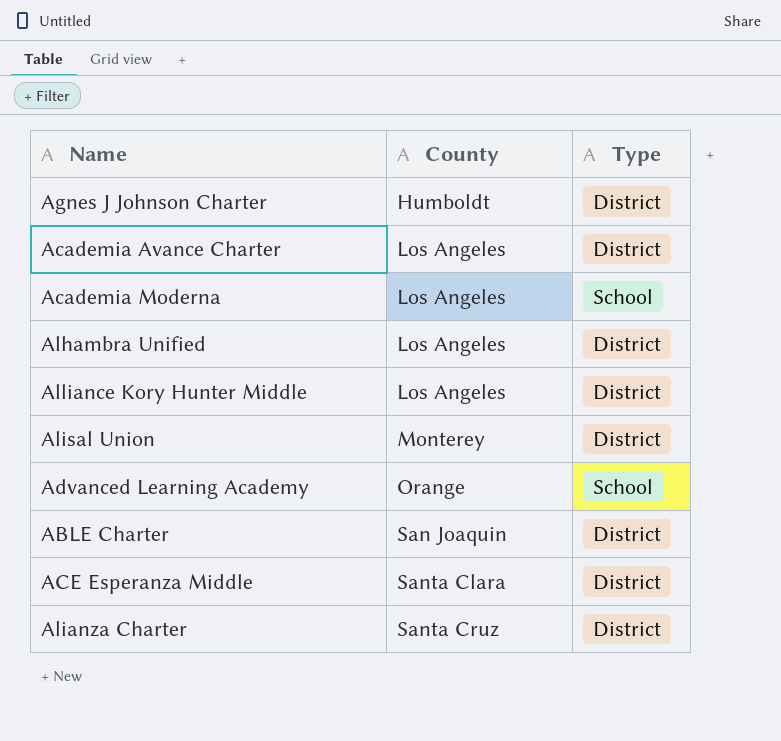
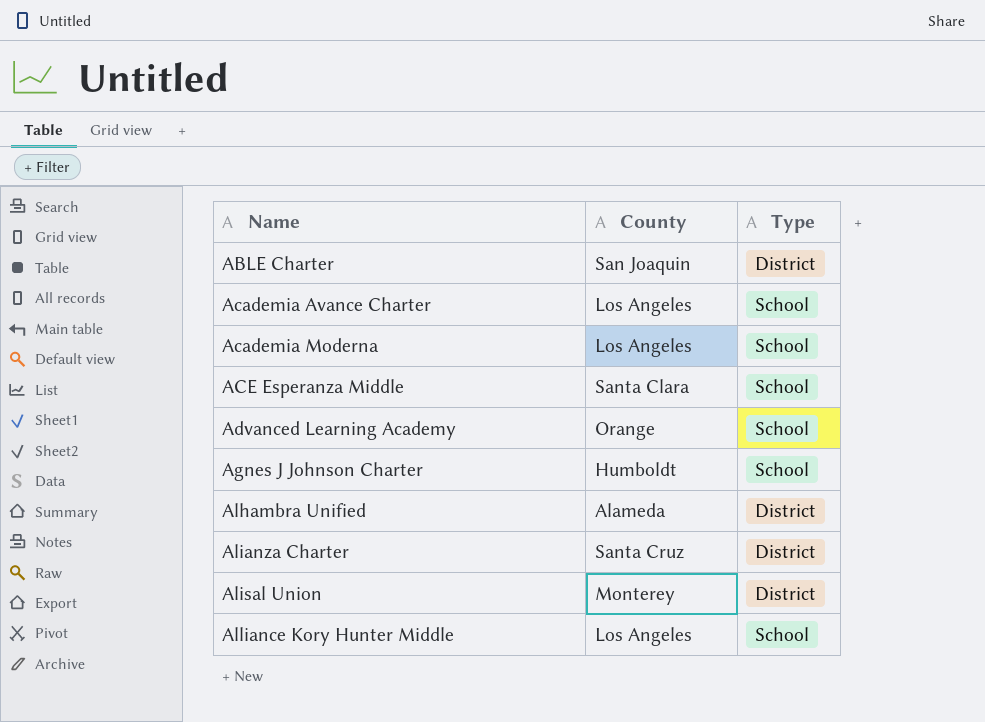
row order: County ascending -> Name ascending
Academia Avance Charter | Type: District -> School
ACE Esperanza Middle | Type: District -> School
Agnes J Johnson Charter | Type: District -> School
Alhambra Unified | County: Los Angeles -> Alameda
Alliance Kory Hunter Middle | Type: District -> School

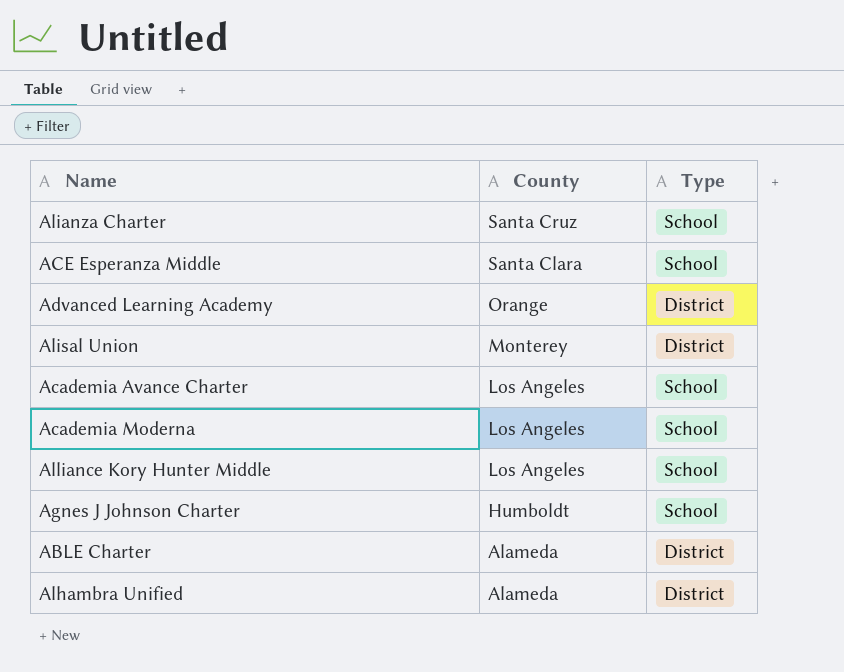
row order: Name ascending -> County descending
Alianza Charter | Type: District -> School
Advanced Learning Academy | Type: School -> District
ABLE Charter | County: San Joaquin -> Alameda

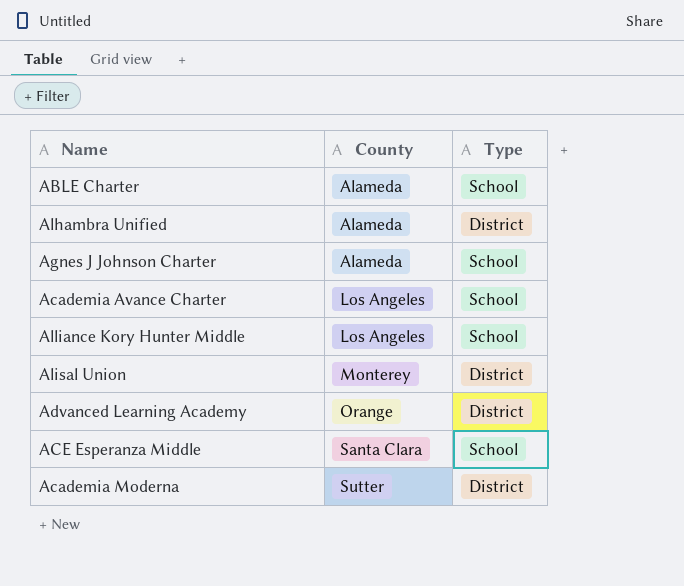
row order: County descending -> County ascending
row Alianza Charter: Santa Cruz | School -> none
ABLE Charter | Type: District -> School
Agnes J Johnson Charter | County: Humboldt -> Alameda
Academia Moderna | County: Los Angeles -> Sutter
Academia Moderna | Type: School -> District

